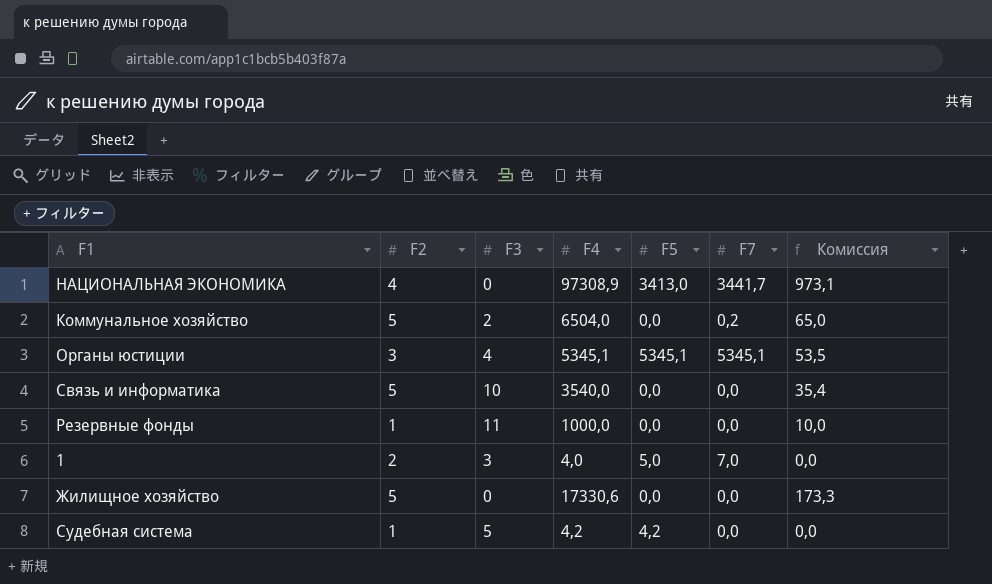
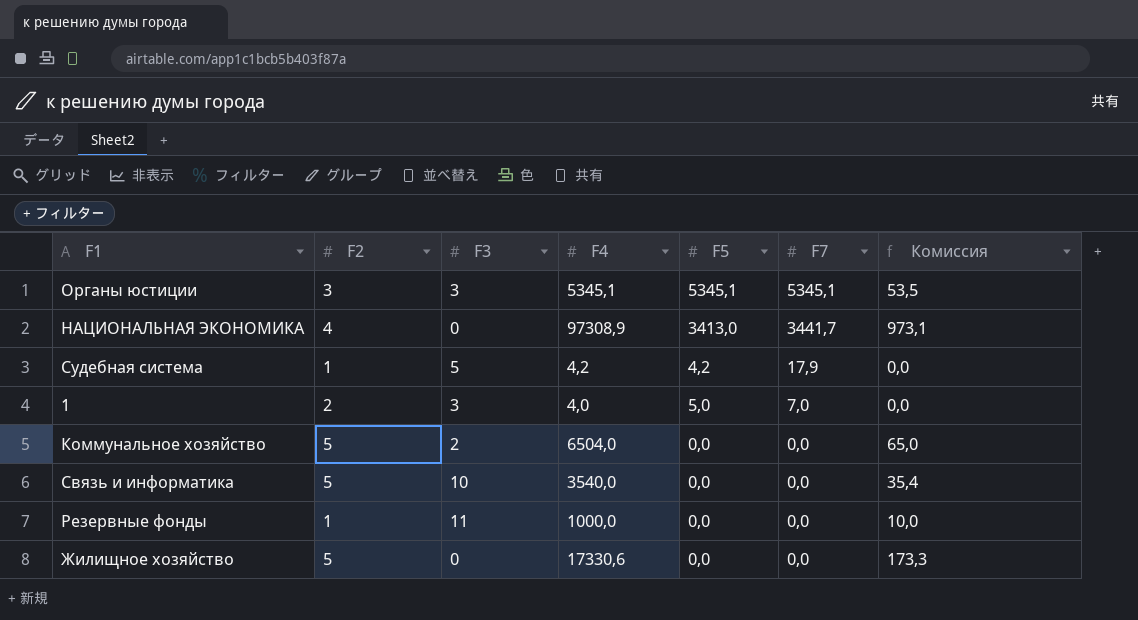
row order: none -> F7 descending
Органы юстиции | F3: 4 -> 3
Судебная система | F7: 0,0 -> 17,9
Коммунальное хозяйство | F7: 0,2 -> 0,0

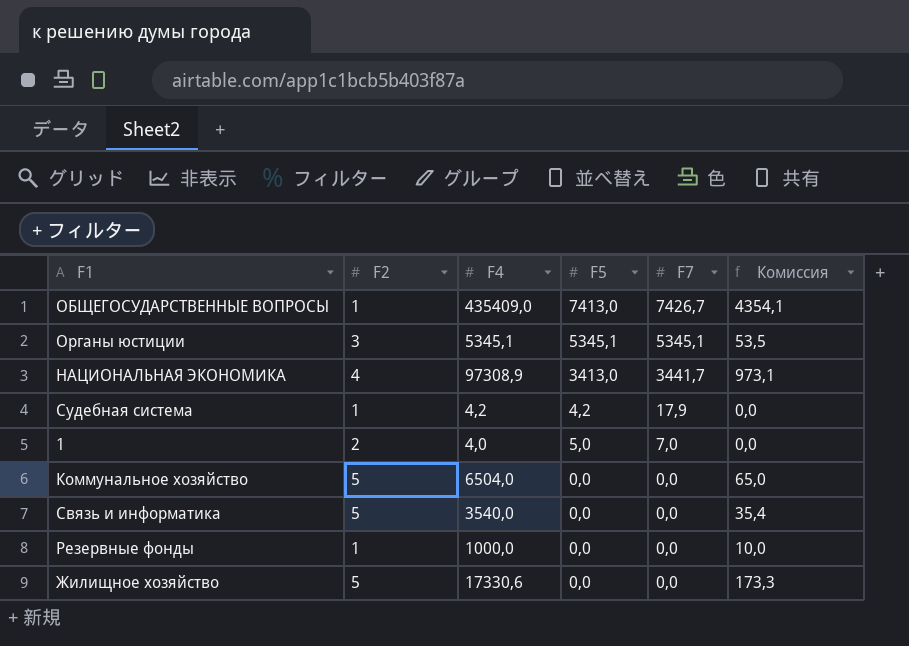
column F3 | position: 3 -> none
row ОБЩЕГОСУДАРСТВЕННЫЕ ВОПРОСЫ: none -> 1 | 435409,0 | 7413,0 | 7426,7 | 4354,1

